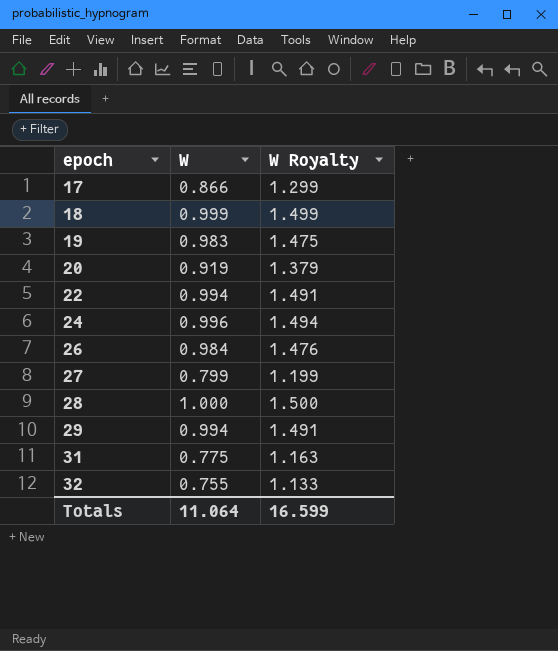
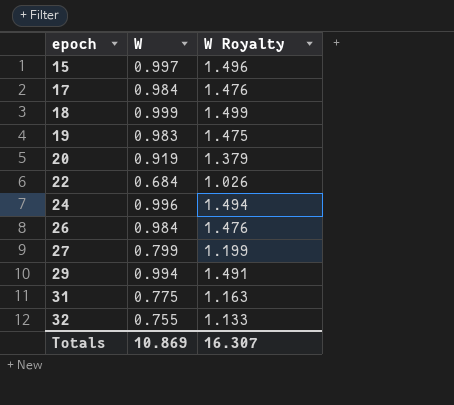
row 28: 1.000 | 1.500 -> none
row 15: none -> 0.997 | 1.496
17 | W: 0.866 -> 0.984
17 | W Royalty: 1.299 -> 1.476
22 | W: 0.994 -> 0.684
22 | W Royalty: 1.491 -> 1.026
Totals | W: 11.064 -> 10.869
Totals | W Royalty: 16.599 -> 16.307

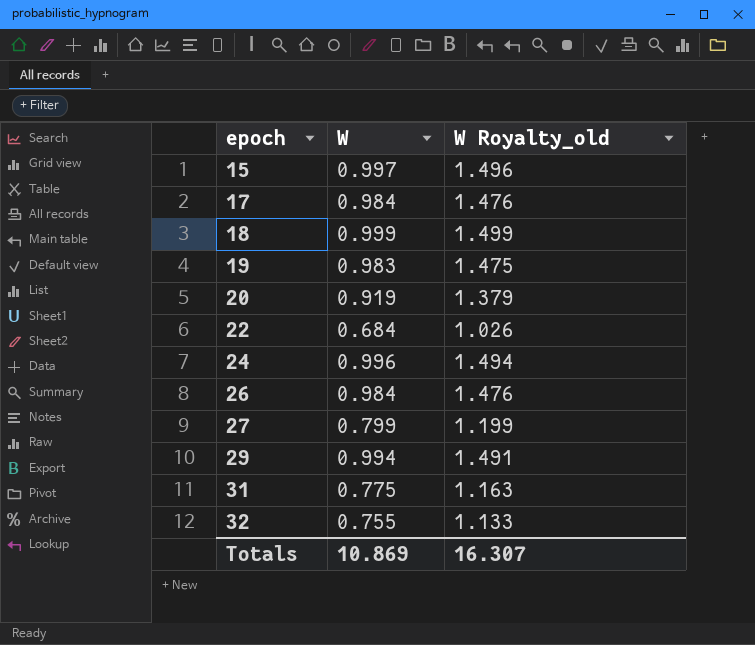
column name: W Royalty -> W Royalty_old

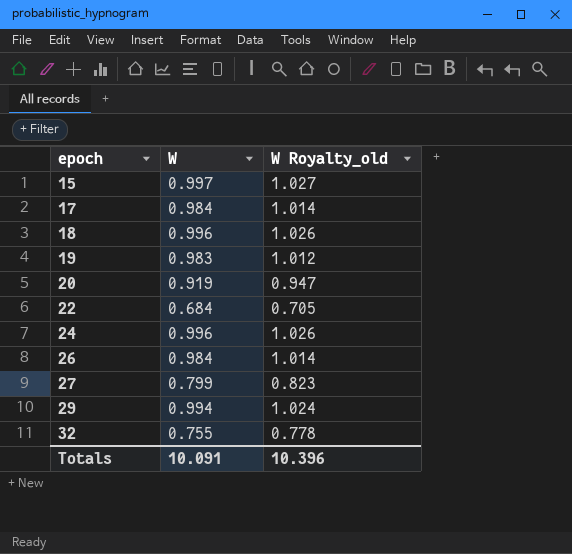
column W Royalty_old | formula: [W] * 1.5 -> [W] * 1.03
row 31: 0.775 | 1.163 -> none
18 | W: 0.999 -> 0.996
Totals | W: 10.869 -> 10.091
Totals | W Royalty_old: 16.307 -> 10.396

